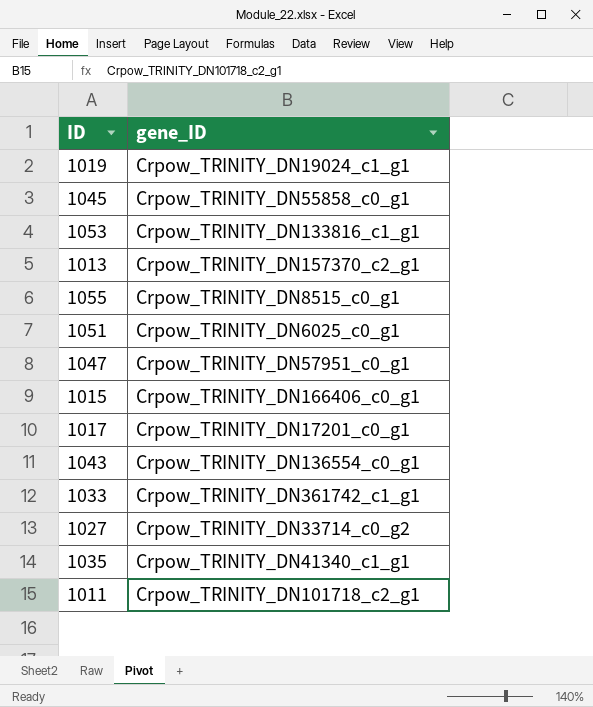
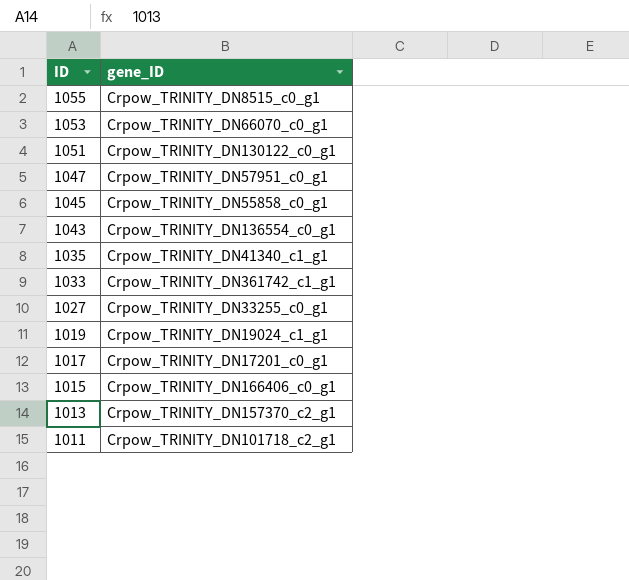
row order: none -> ID descending
1053 | gene_ID: Crpow_TRINITY_DN133816_c1_g1 -> Crpow_TRINITY_DN66070_c0_g1
1051 | gene_ID: Crpow_TRINITY_DN6025_c0_g1 -> Crpow_TRINITY_DN130122_c0_g1
1027 | gene_ID: Crpow_TRINITY_DN33714_c0_g2 -> Crpow_TRINITY_DN33255_c0_g1

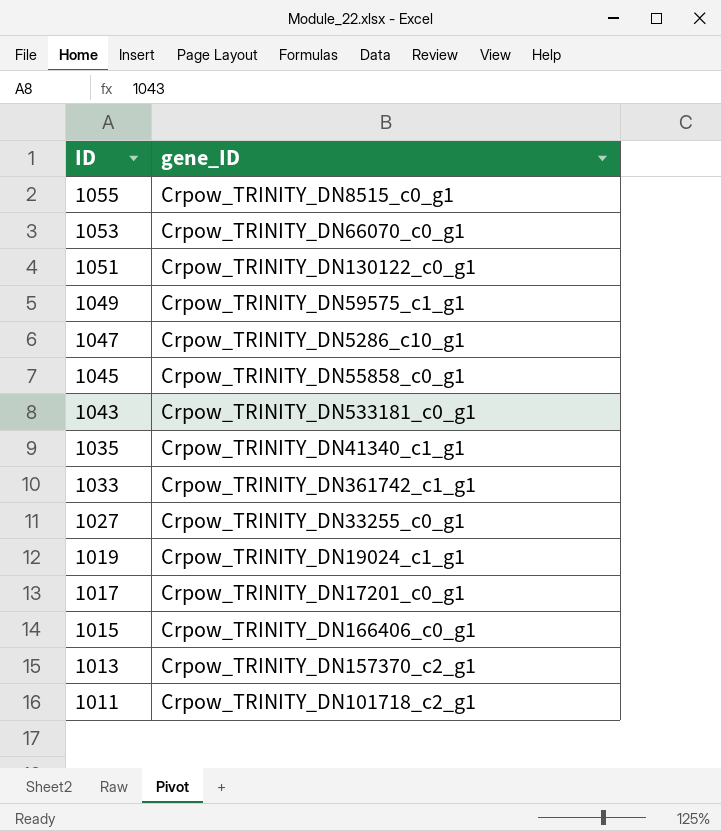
row 1049: none -> Crpow_TRINITY_DN59575_c1_g1
1047 | gene_ID: Crpow_TRINITY_DN57951_c0_g1 -> Crpow_TRINITY_DN5286_c10_g1
1043 | gene_ID: Crpow_TRINITY_DN136554_c0_g1 -> Crpow_TRINITY_DN533181_c0_g1

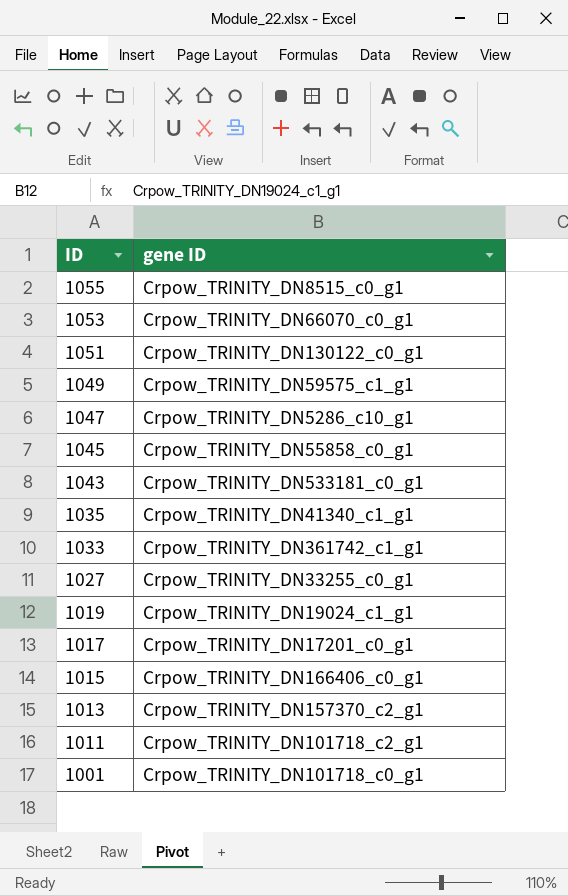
column name: gene_ID -> gene ID
row 1001: none -> Crpow_TRINITY_DN101718_c0_g1

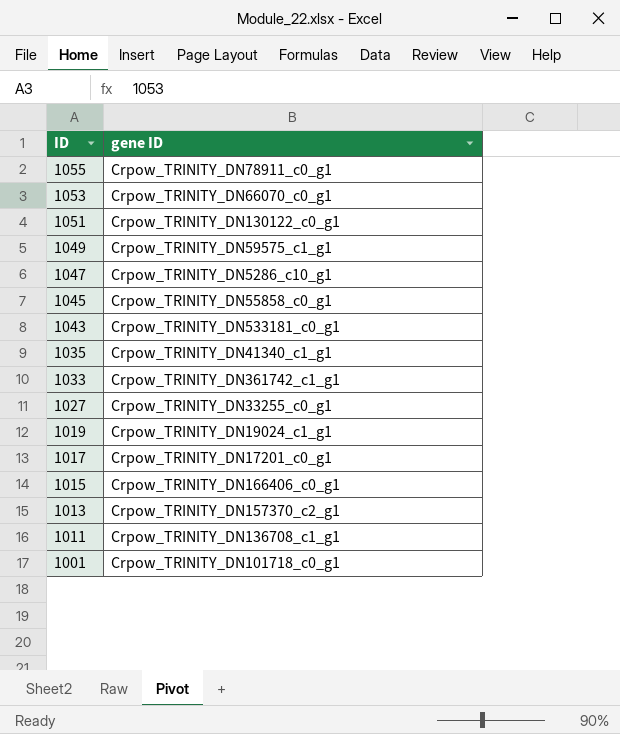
1055 | gene ID: Crpow_TRINITY_DN8515_c0_g1 -> Crpow_TRINITY_DN78911_c0_g1
1011 | gene ID: Crpow_TRINITY_DN101718_c2_g1 -> Crpow_TRINITY_DN136708_c1_g1

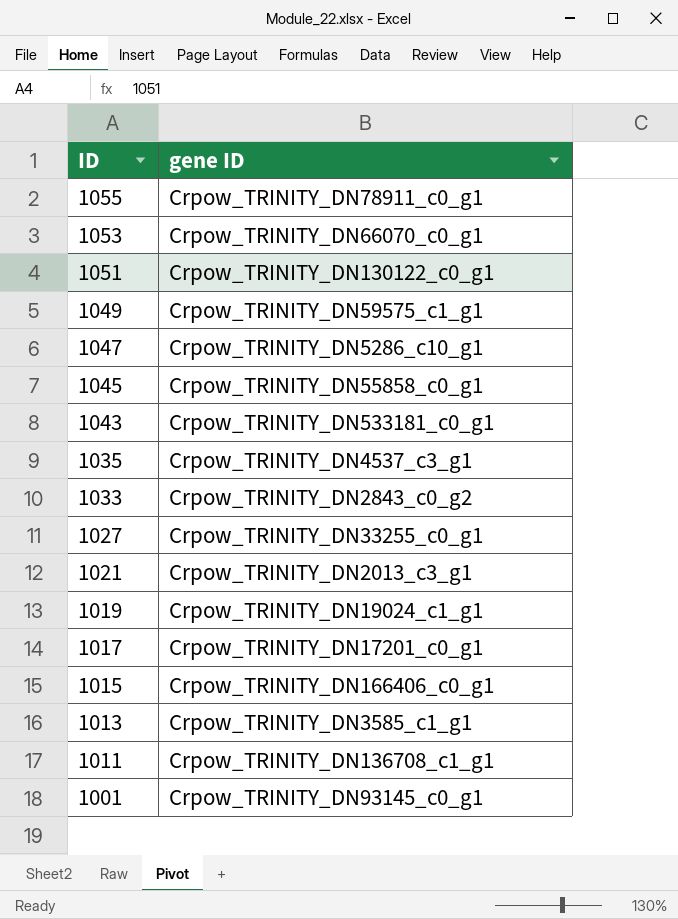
1035 | gene ID: Crpow_TRINITY_DN41340_c1_g1 -> Crpow_TRINITY_DN4537_c3_g1
1033 | gene ID: Crpow_TRINITY_DN361742_c1_g1 -> Crpow_TRINITY_DN2843_c0_g2
row 1021: none -> Crpow_TRINITY_DN2013_c3_g1
1013 | gene ID: Crpow_TRINITY_DN157370_c2_g1 -> Crpow_TRINITY_DN3585_c1_g1
1001 | gene ID: Crpow_TRINITY_DN101718_c0_g1 -> Crpow_TRINITY_DN93145_c0_g1

